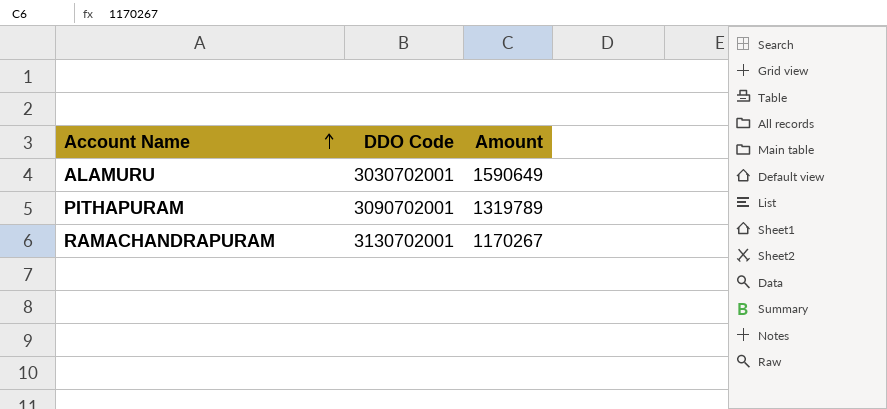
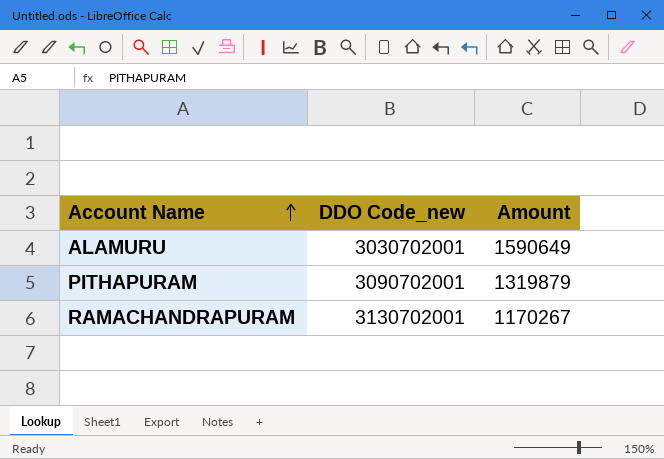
column name: DDO Code -> DDO Code_new
PITHAPURAM | Amount: 1319789 -> 1319879

